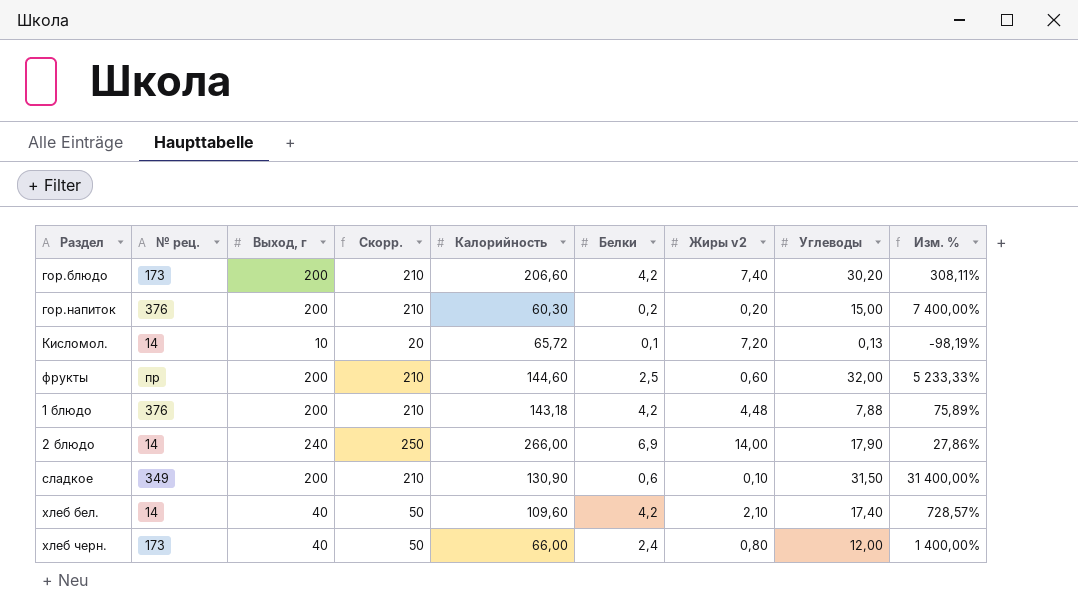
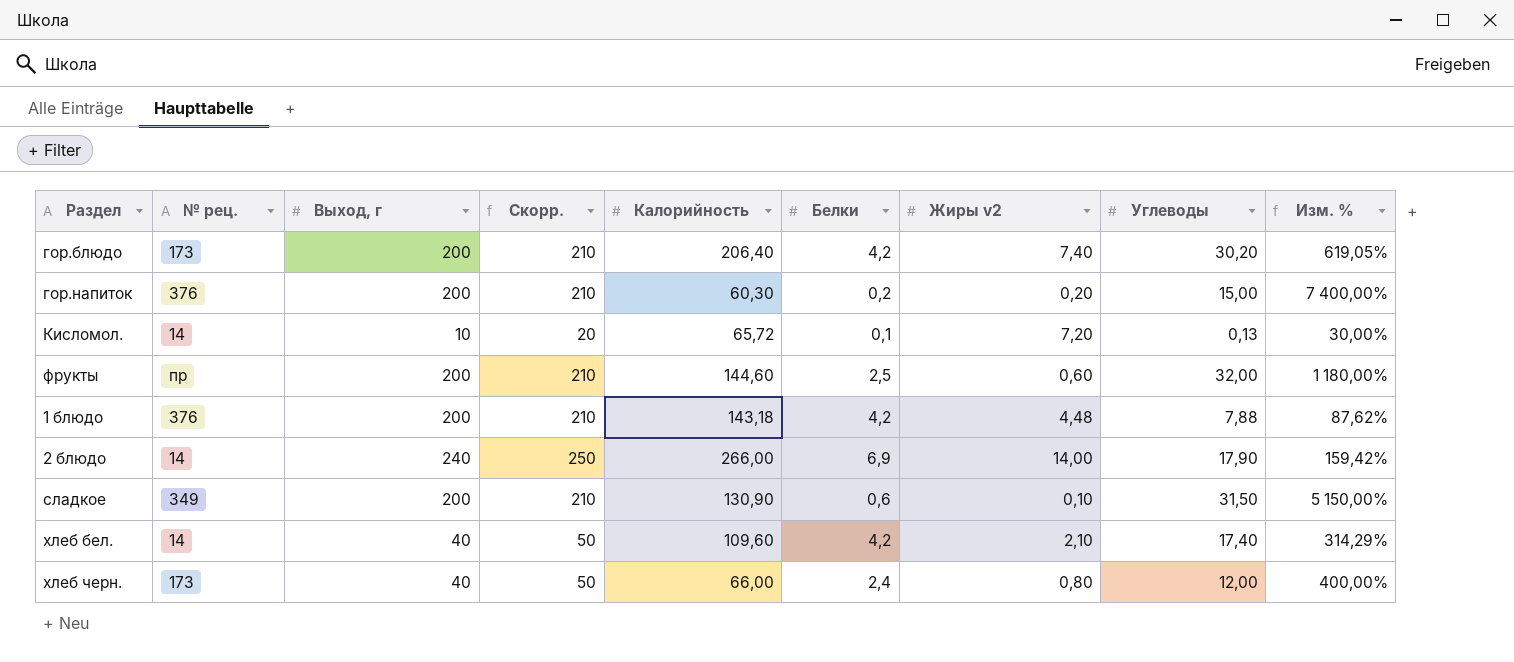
column Изм. % | formula: ([Углеводы] - [Жиры v2]) / [Жиры v2] -> ([Углеводы] - [Белки]) / [Белки]
гор.блюдо | Калорийность: 206,60 -> 206,40

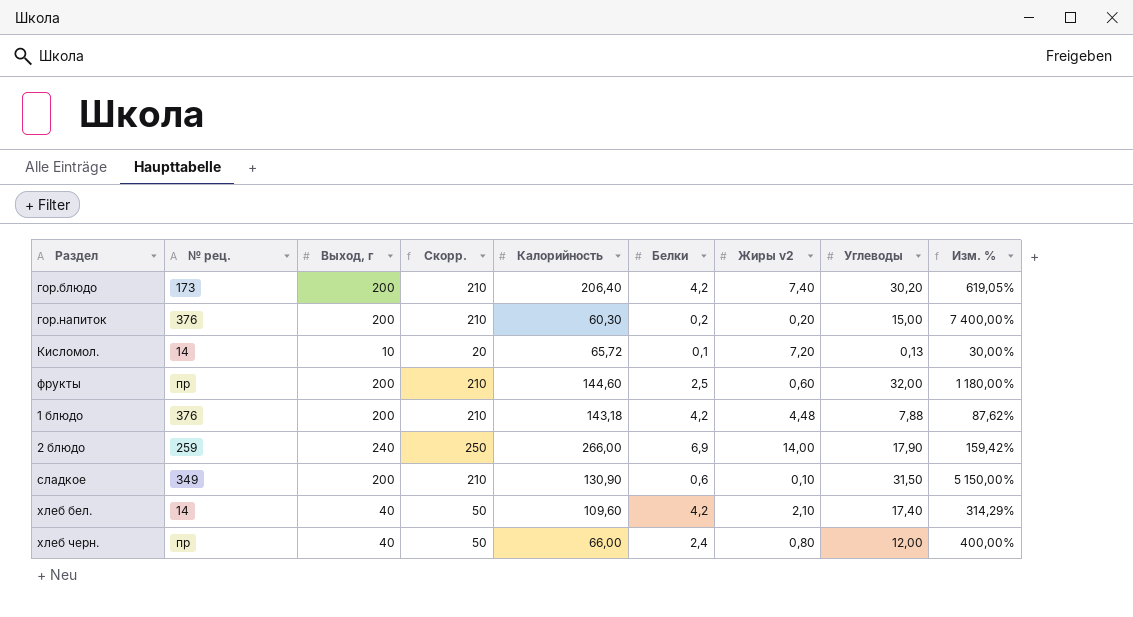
2 блюдо | № рец.: 14 -> 259
хлеб черн. | № рец.: 173 -> пр

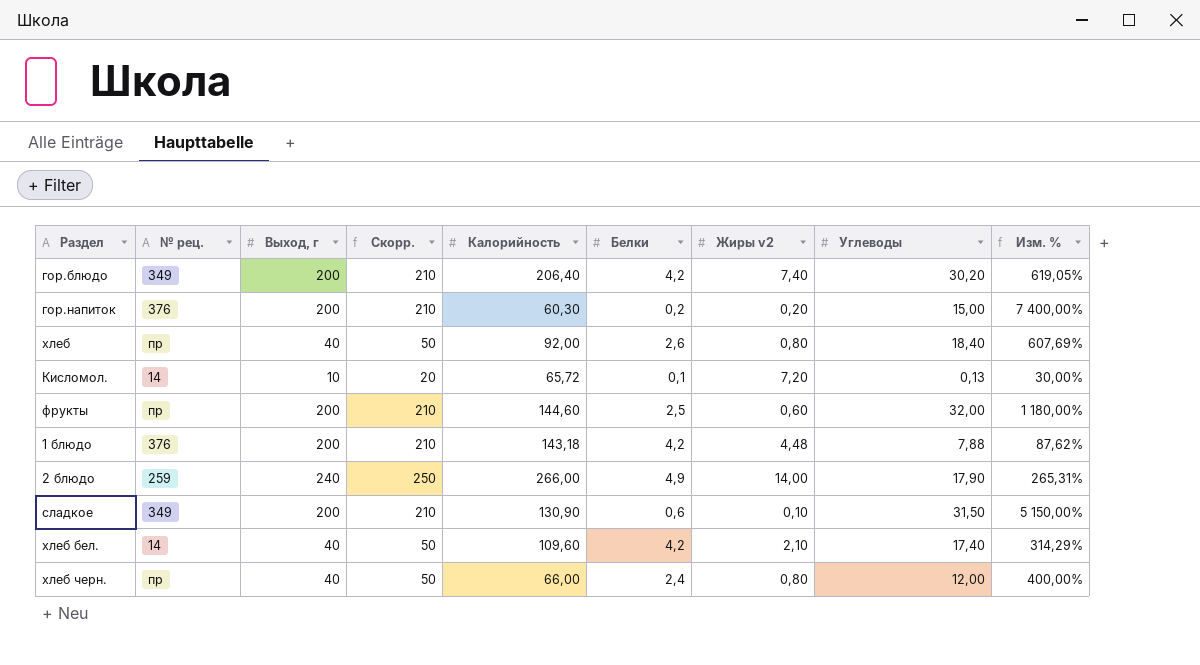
гор.блюдо | № рец.: 173 -> 349
row хлеб: none -> пр | 40 | 50 | 92,00 | 2,6 | 0,80 | 18,40 | 607,69%
2 блюдо | Белки: 6,9 -> 4,9
2 блюдо | Изм. %: 159,42% -> 265,31%

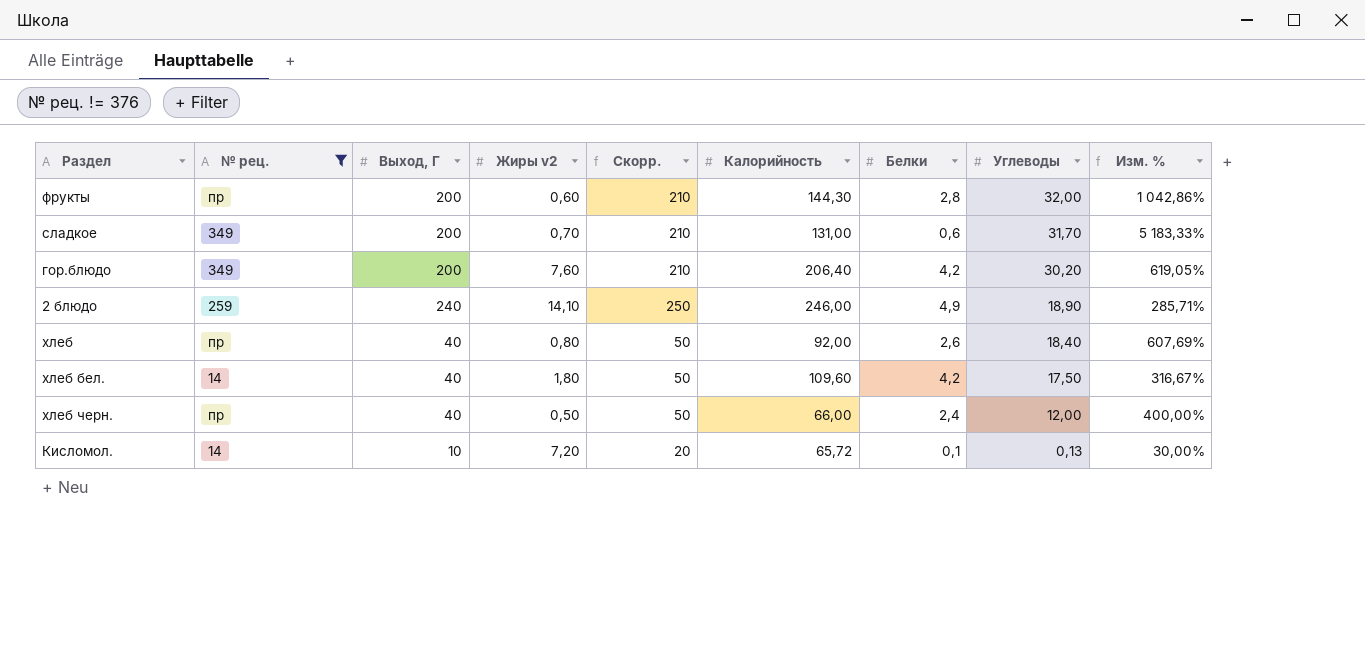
filter: none -> № рец. != 376
row order: none -> Углеводы descending
column name: Выход, г -> Выход, Г
column Жиры v2 | position: 7 -> 4
фрукты | Калорийность: 144,60 -> 144,30
фрукты | Белки: 2,5 -> 2,8
фрукты | Изм. %: 1 180,00% -> 1 042,86%
сладкое | Жиры v2: 0,10 -> 0,70
сладкое | Калорийность: 130,90 -> 131,00
сладкое | Углеводы: 31,50 -> 31,70
сладкое | Изм. %: 5 150,00% -> 5 183,33%
гор.блюдо | Жиры v2: 7,40 -> 7,60
2 блюдо | Жиры v2: 14,00 -> 14,10
2 блюдо | Калорийность: 266,00 -> 246,00
2 блюдо | Углеводы: 17,90 -> 18,90
2 блюдо | Изм. %: 265,31% -> 285,71%
хлеб бел. | Жиры v2: 2,10 -> 1,80
хлеб бел. | Углеводы: 17,40 -> 17,50
хлеб бел. | Изм. %: 314,29% -> 316,67%
хлеб черн. | Жиры v2: 0,80 -> 0,50

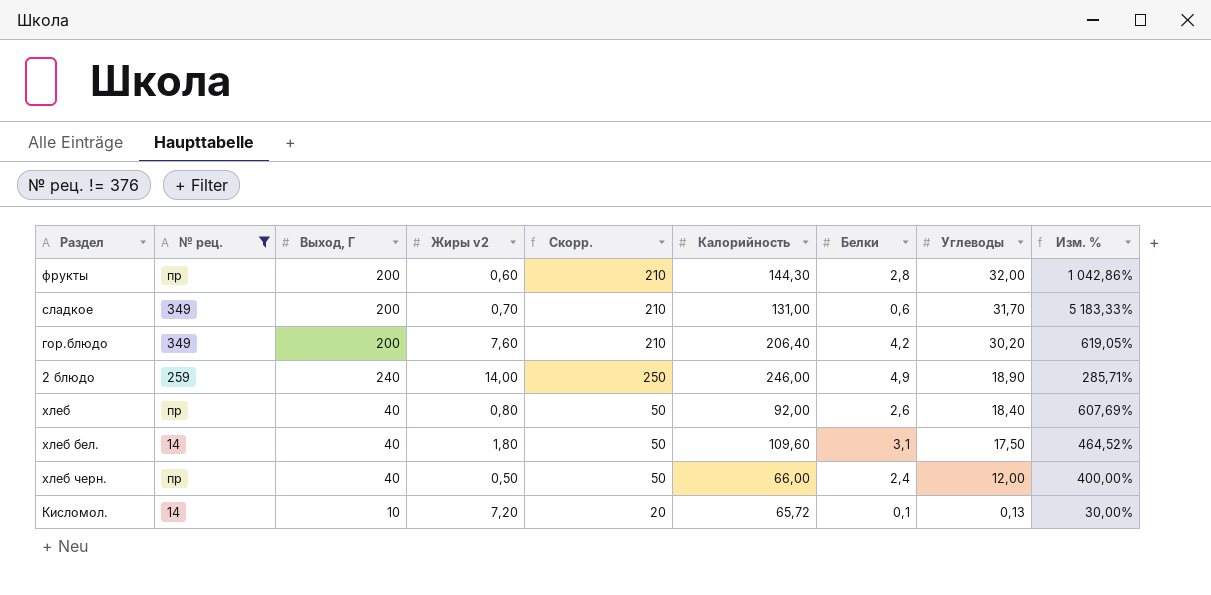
2 блюдо | Жиры v2: 14,10 -> 14,00
хлеб бел. | Белки: 4,2 -> 3,1
хлеб бел. | Изм. %: 316,67% -> 464,52%

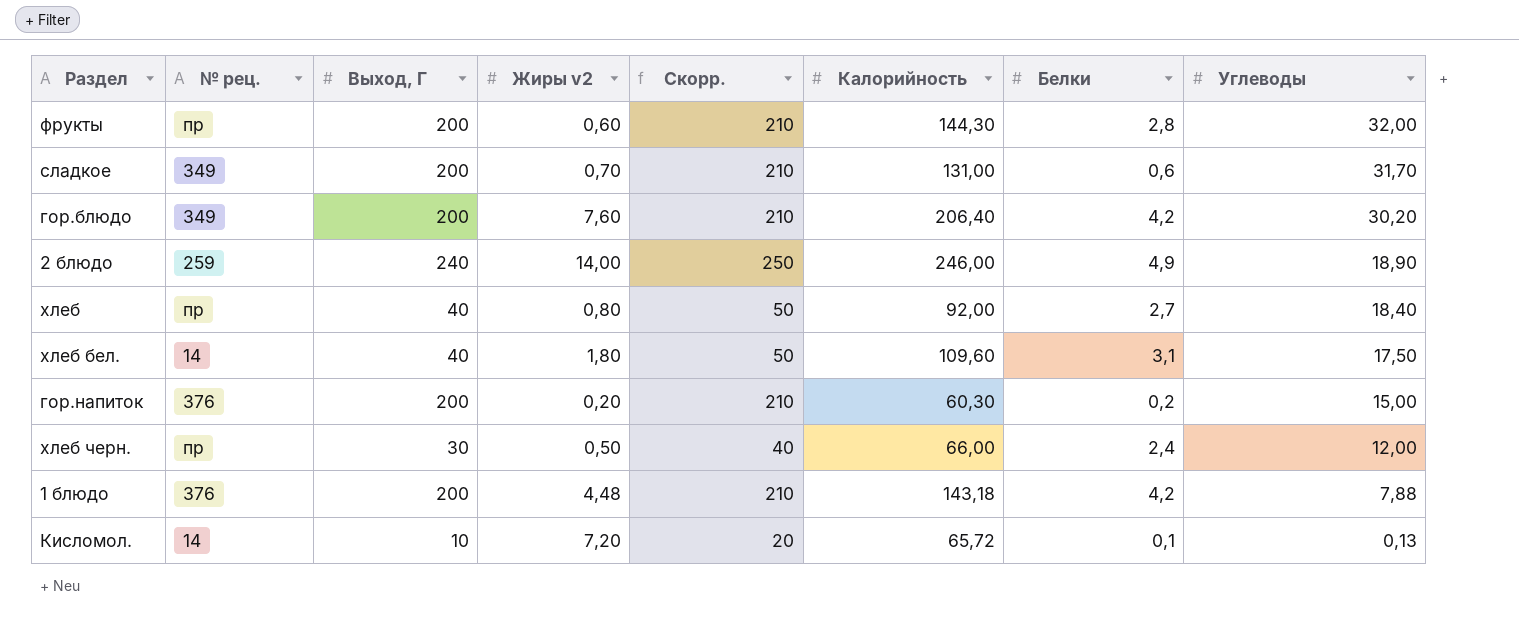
filter: № рец. != 376 -> none
column Изм. % | formula: ([Углеводы] - [Белки]) / [Белки] -> none
хлеб | Белки: 2,6 -> 2,7
хлеб черн. | Выход, Г: 40 -> 30
хлеб черн. | Скорр.: 50 -> 40

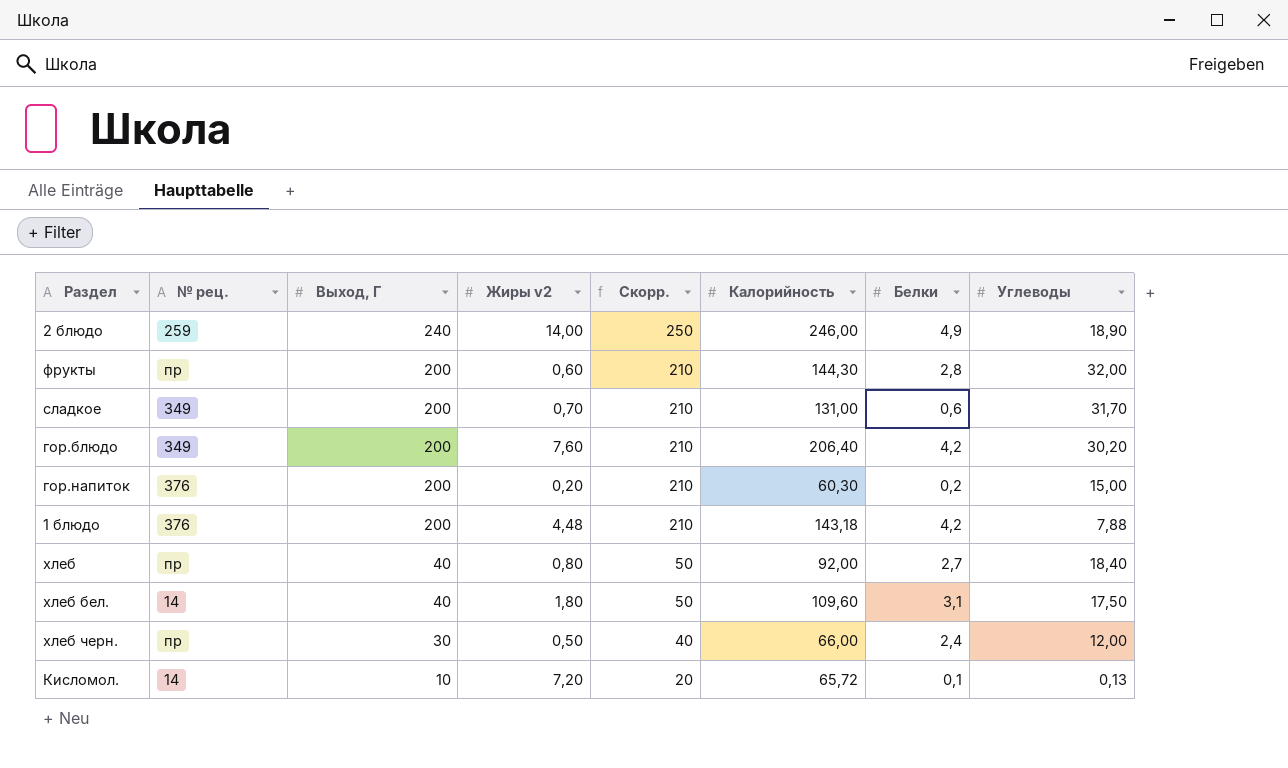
row order: Углеводы descending -> Выход, Г descending

